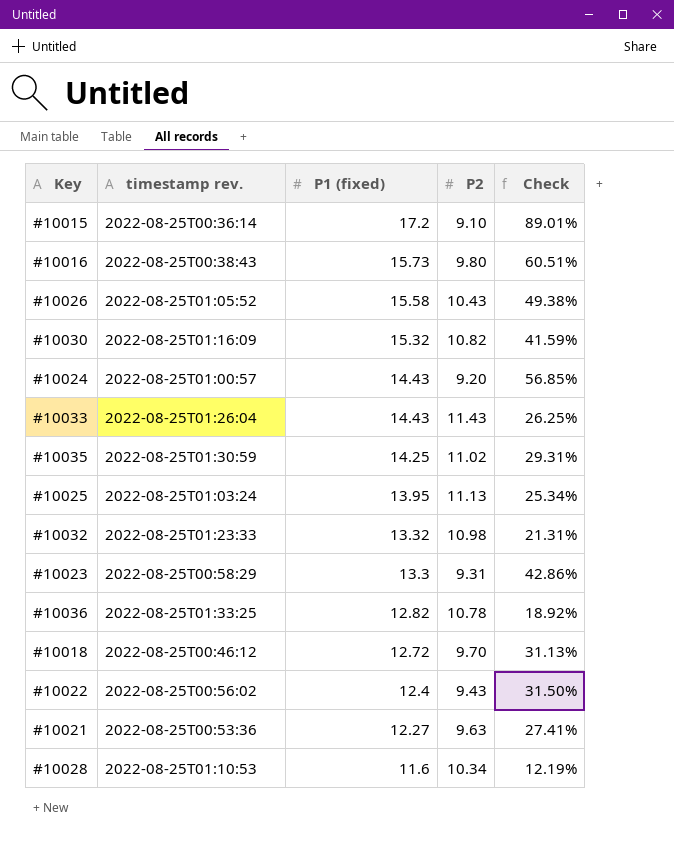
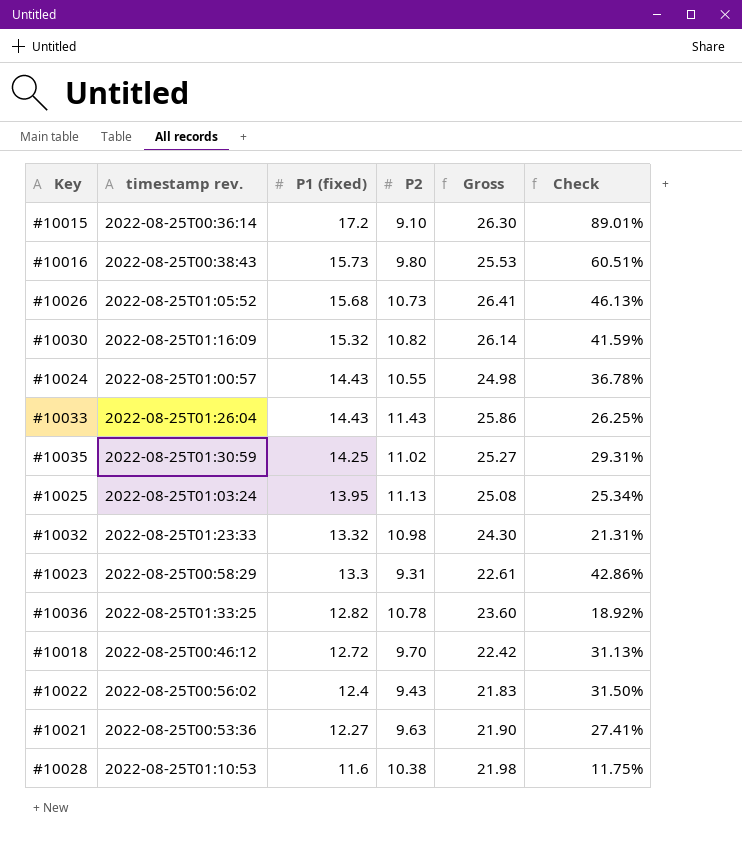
column Gross | formula: none -> [P1 (fixed)] + [P2]
#10026 | P1 (fixed): 15.58 -> 15.68
#10026 | P2: 10.43 -> 10.73
#10026 | Check: 49.38% -> 46.13%
#10024 | P2: 9.20 -> 10.55
#10024 | Check: 56.85% -> 36.78%
#10028 | P2: 10.34 -> 10.38
#10028 | Check: 12.19% -> 11.75%

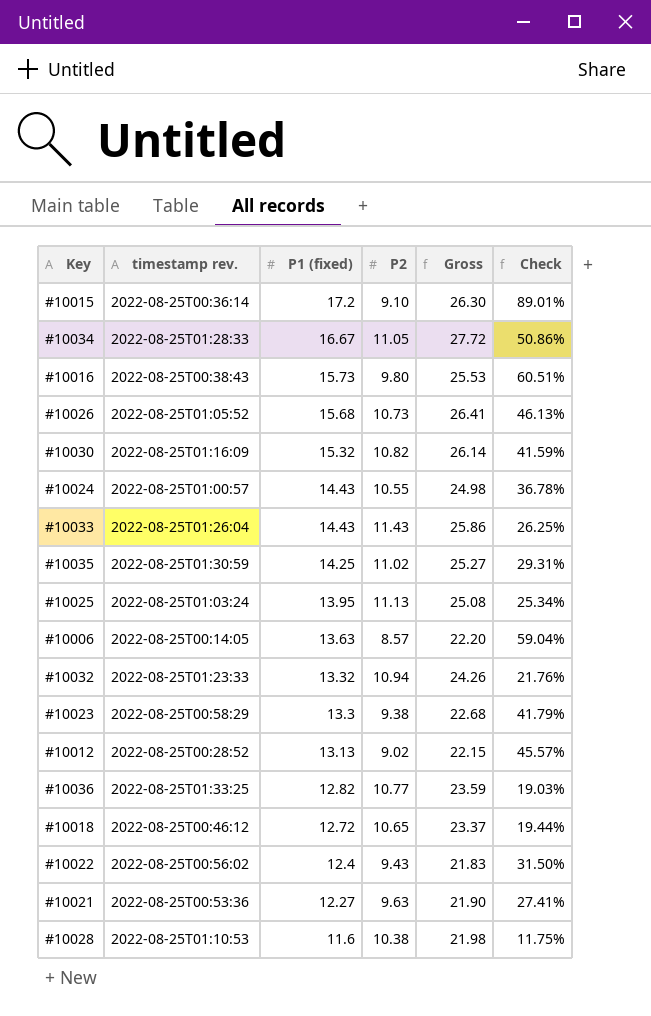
row #10034: none -> 2022-08-25T01:28:33 | 16.67 | 11.05 | 27.72 | 50.86%
row #10006: none -> 2022-08-25T00:14:05 | 13.63 | 8.57 | 22.20 | 59.04%
#10032 | P2: 10.98 -> 10.94
#10032 | Gross: 24.30 -> 24.26
#10032 | Check: 21.31% -> 21.76%
#10023 | P2: 9.31 -> 9.38
#10023 | Gross: 22.61 -> 22.68
#10023 | Check: 42.86% -> 41.79%
row #10012: none -> 2022-08-25T00:28:52 | 13.13 | 9.02 | 22.15 | 45.57%
#10036 | P2: 10.78 -> 10.77
#10036 | Gross: 23.60 -> 23.59
#10036 | Check: 18.92% -> 19.03%
#10018 | P2: 9.70 -> 10.65
#10018 | Gross: 22.42 -> 23.37
#10018 | Check: 31.13% -> 19.44%

